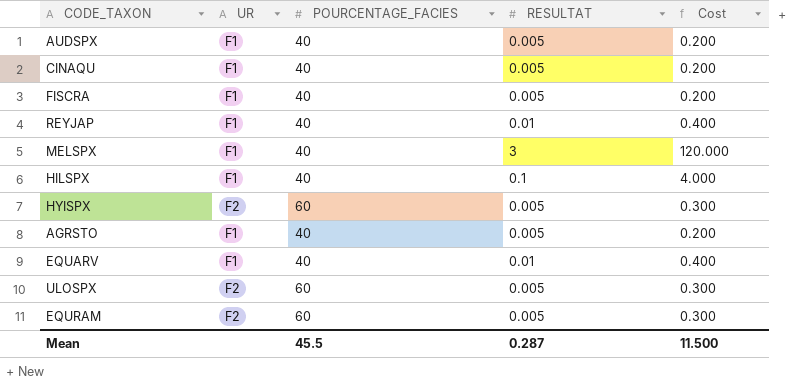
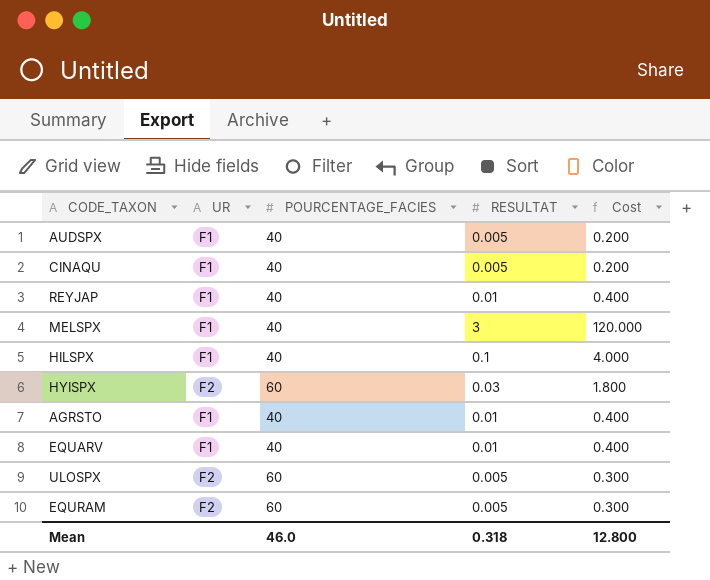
row FISCRA: F1 | 40 | 0.005 | 0.200 -> none
HYISPX | RESULTAT: 0.005 -> 0.03
HYISPX | Cost: 0.300 -> 1.800
AGRSTO | RESULTAT: 0.005 -> 0.01
AGRSTO | Cost: 0.200 -> 0.400
Mean | POURCENTAGE_FACIES: 45.5 -> 46.0
Mean | RESULTAT: 0.287 -> 0.318
Mean | Cost: 11.500 -> 12.800

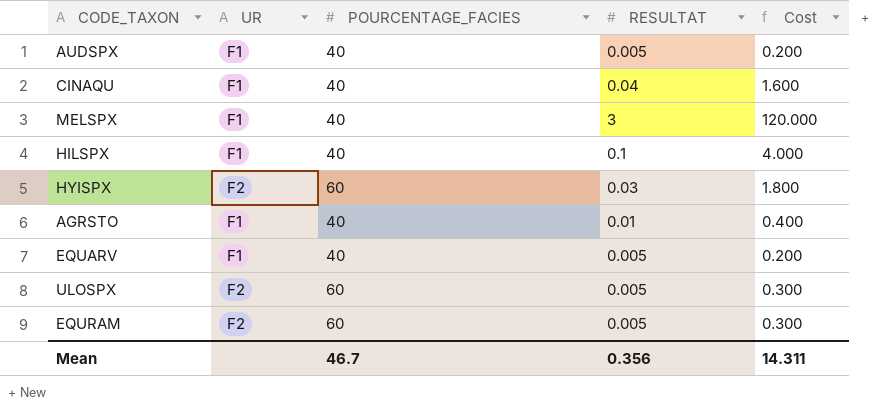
row REYJAP: F1 | 40 | 0.01 | 0.400 -> none
CINAQU | RESULTAT: 0.005 -> 0.04
CINAQU | Cost: 0.200 -> 1.600
EQUARV | RESULTAT: 0.01 -> 0.005
EQUARV | Cost: 0.400 -> 0.200
Mean | POURCENTAGE_FACIES: 46.0 -> 46.7
Mean | RESULTAT: 0.318 -> 0.356
Mean | Cost: 12.800 -> 14.311

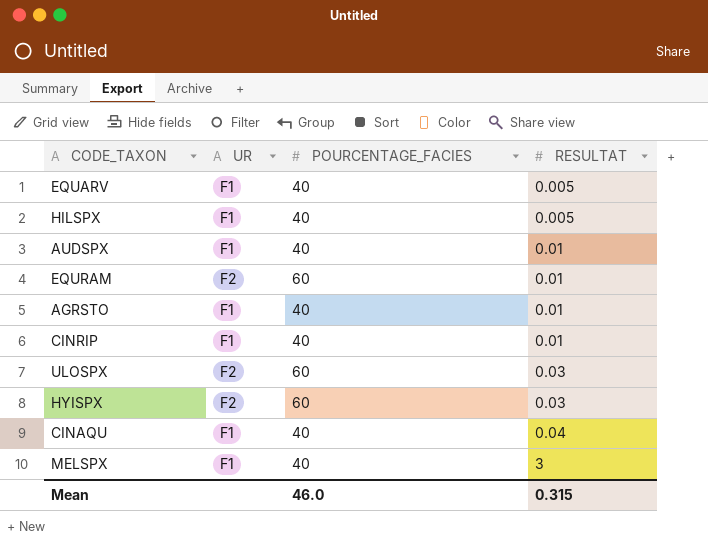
row order: none -> RESULTAT ascending
column Cost | formula: [POURCENTAGE_FACIES] * [RESULTAT] -> none
HILSPX | RESULTAT: 0.1 -> 0.005
AUDSPX | RESULTAT: 0.005 -> 0.01
EQURAM | RESULTAT: 0.005 -> 0.01
row CINRIP: none -> F1 | 40 | 0.01
ULOSPX | RESULTAT: 0.005 -> 0.03
Mean | POURCENTAGE_FACIES: 46.7 -> 46.0
Mean | RESULTAT: 0.356 -> 0.315

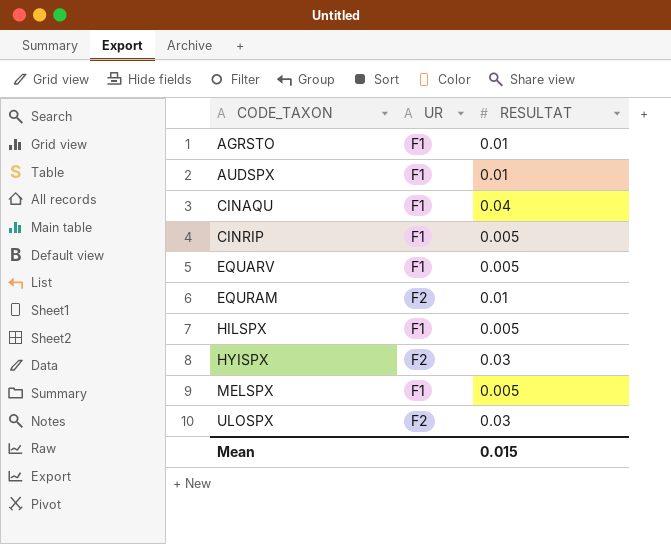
row order: RESULTAT ascending -> CODE_TAXON ascending
column POURCENTAGE_FACIES | position: 3 -> none
CINRIP | RESULTAT: 0.01 -> 0.005
MELSPX | RESULTAT: 3 -> 0.005
Mean | RESULTAT: 0.315 -> 0.015

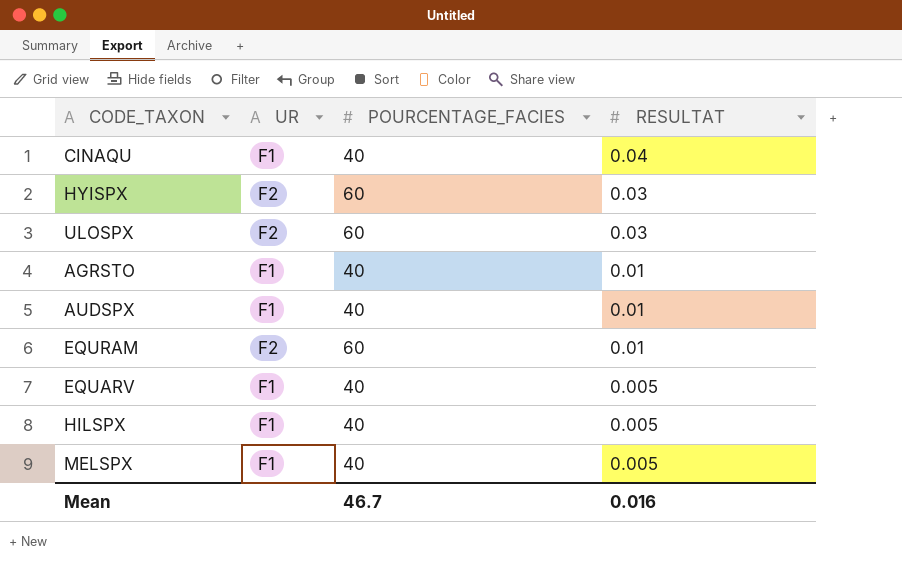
row order: CODE_TAXON ascending -> RESULTAT descending
column POURCENTAGE_FACIES | position: none -> 3
row CINRIP: F1 | 0.005 -> none
Mean | RESULTAT: 0.015 -> 0.016

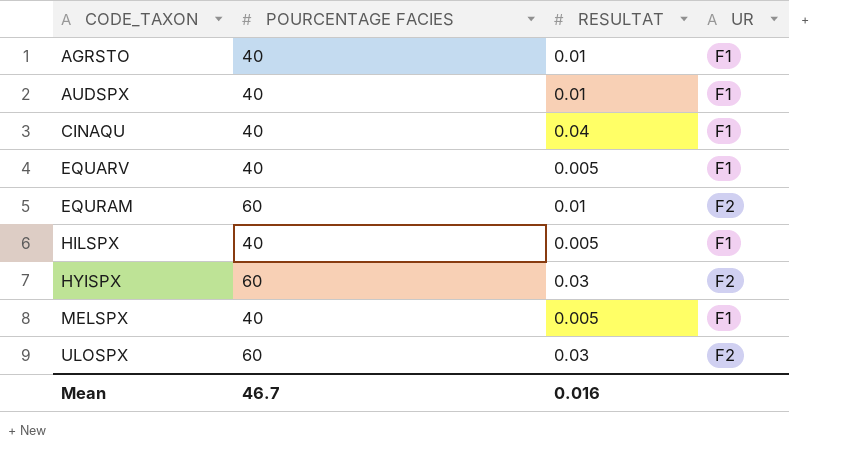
row order: RESULTAT descending -> CODE_TAXON ascending
column name: POURCENTAGE_FACIES -> POURCENTAGE FACIES
column UR | position: 2 -> 4

